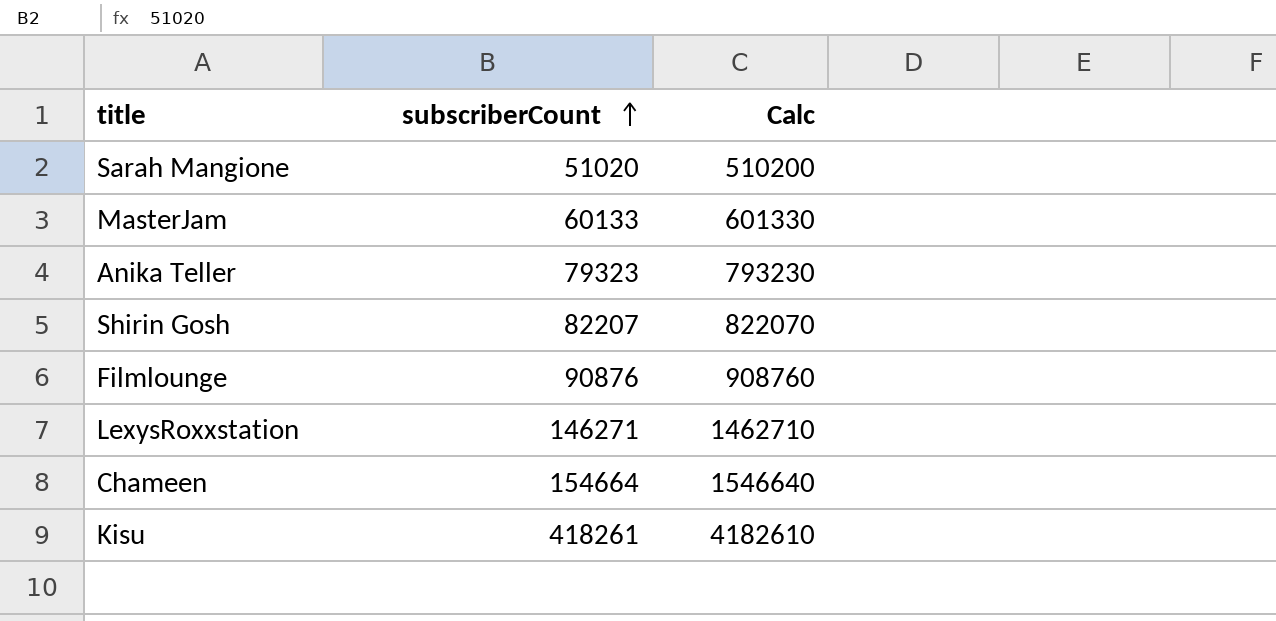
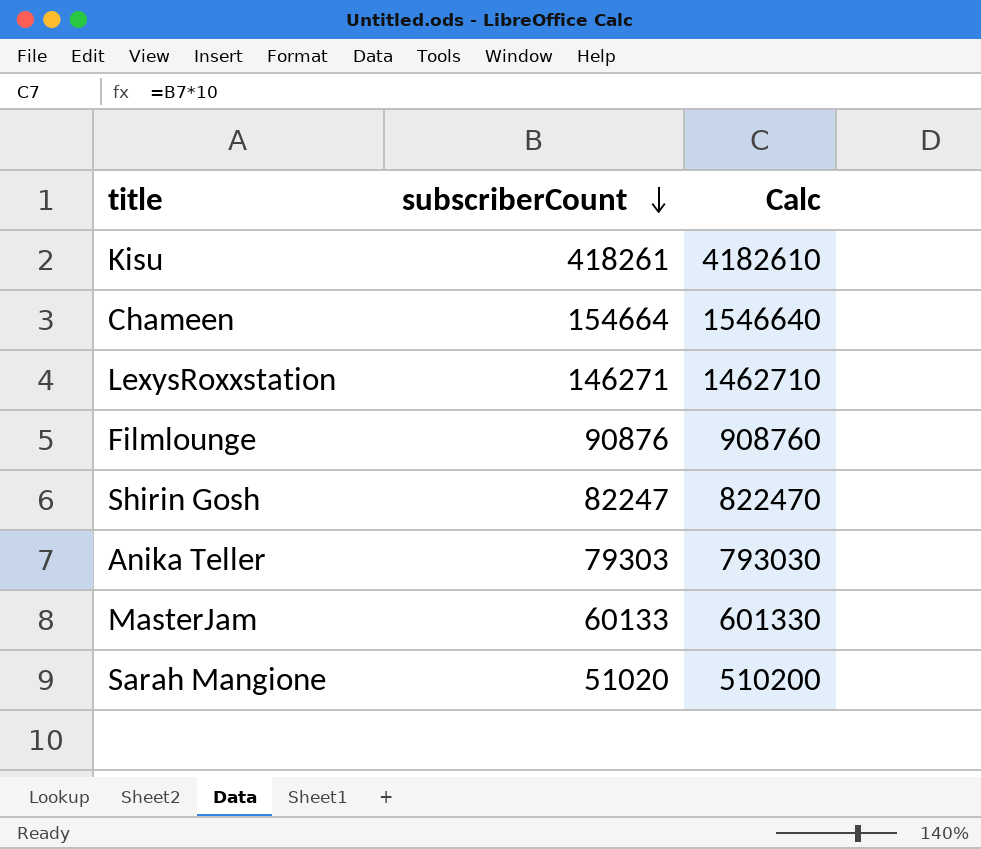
row order: subscriberCount ascending -> subscriberCount descending
Shirin Gosh | subscriberCount: 82207 -> 82247
Shirin Gosh | Calc: 822070 -> 822470
Anika Teller | subscriberCount: 79323 -> 79303
Anika Teller | Calc: 793230 -> 793030

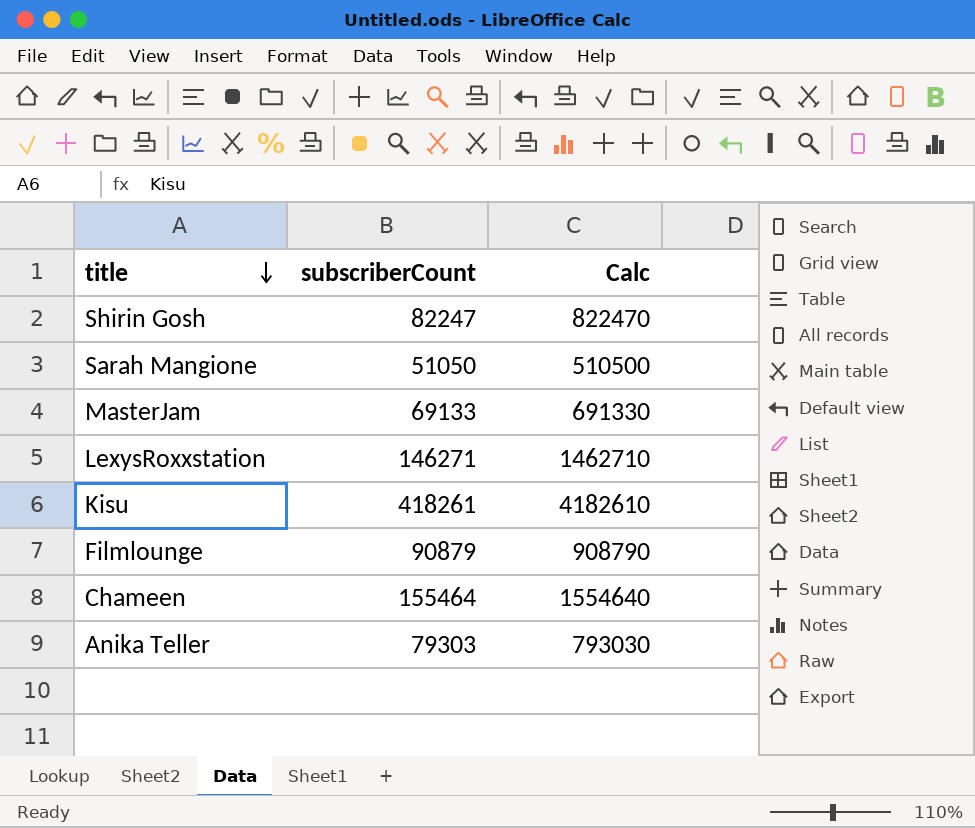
row order: subscriberCount descending -> title descending
Sarah Mangione | subscriberCount: 51020 -> 51050
Sarah Mangione | Calc: 510200 -> 510500
MasterJam | subscriberCount: 60133 -> 69133
MasterJam | Calc: 601330 -> 691330
Filmlounge | subscriberCount: 90876 -> 90879
Filmlounge | Calc: 908760 -> 908790
Chameen | subscriberCount: 154664 -> 155464
Chameen | Calc: 1546640 -> 1554640

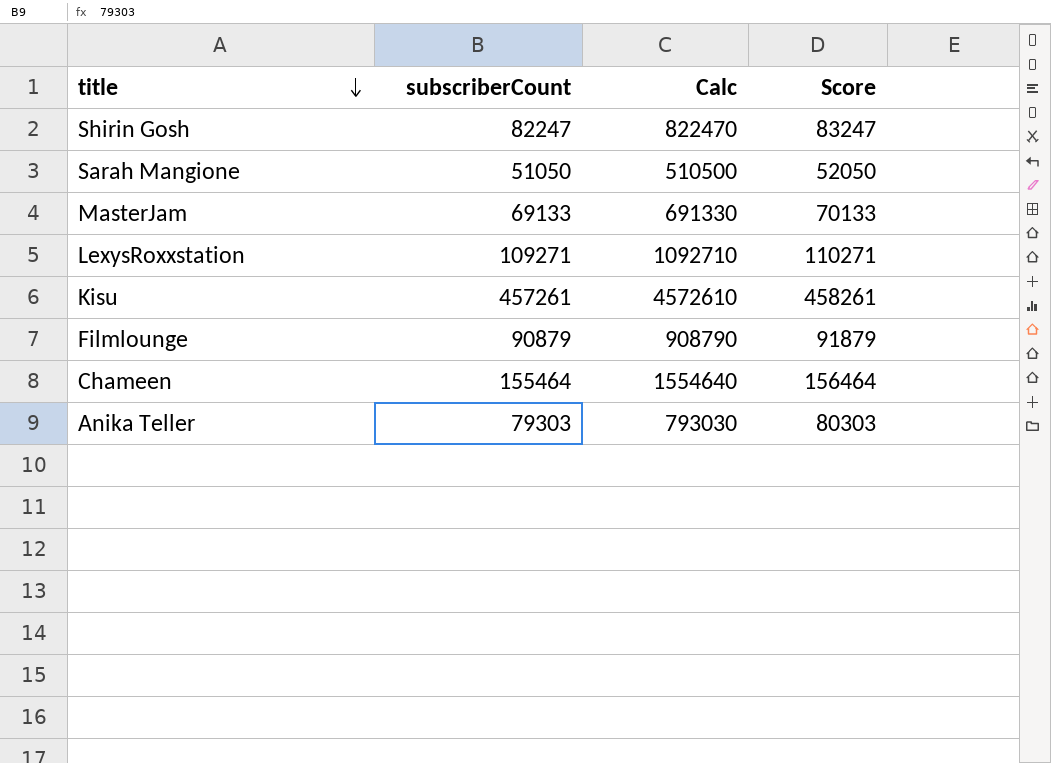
column Score | formula: none -> [subscriberCount] + 1000
LexysRoxxstation | subscriberCount: 146271 -> 109271
LexysRoxxstation | Calc: 1462710 -> 1092710
Kisu | subscriberCount: 418261 -> 457261
Kisu | Calc: 4182610 -> 4572610

